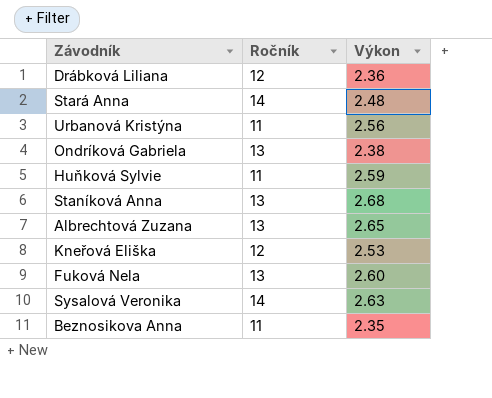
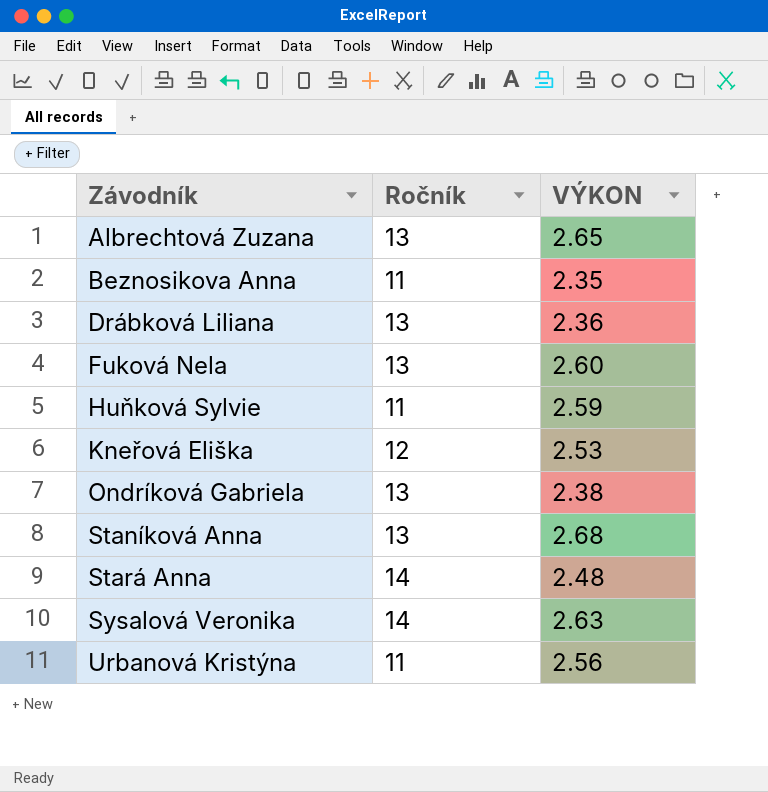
row order: none -> Závodník ascending
column name: Výkon -> VÝKON
Drábková Liliana | Ročník: 12 -> 13

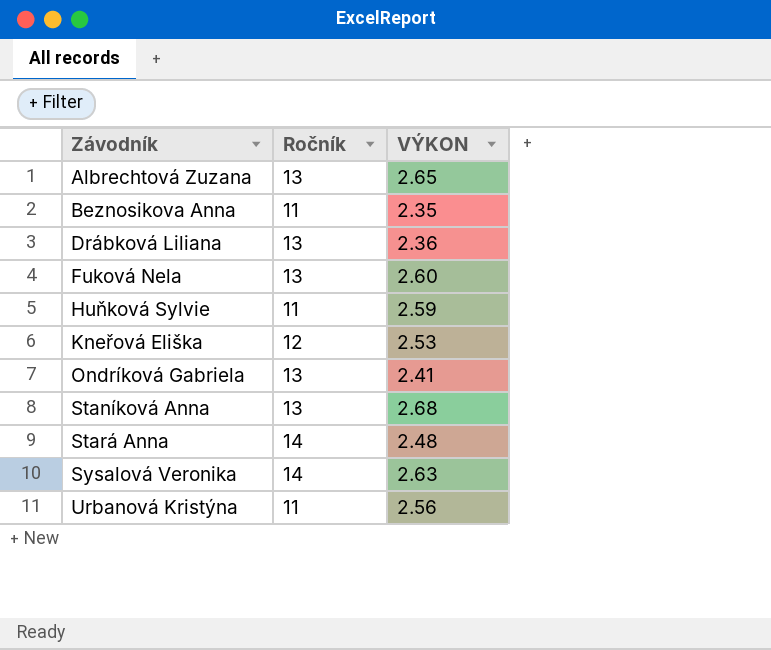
Ondríková Gabriela | VÝKON: 2.38 -> 2.41

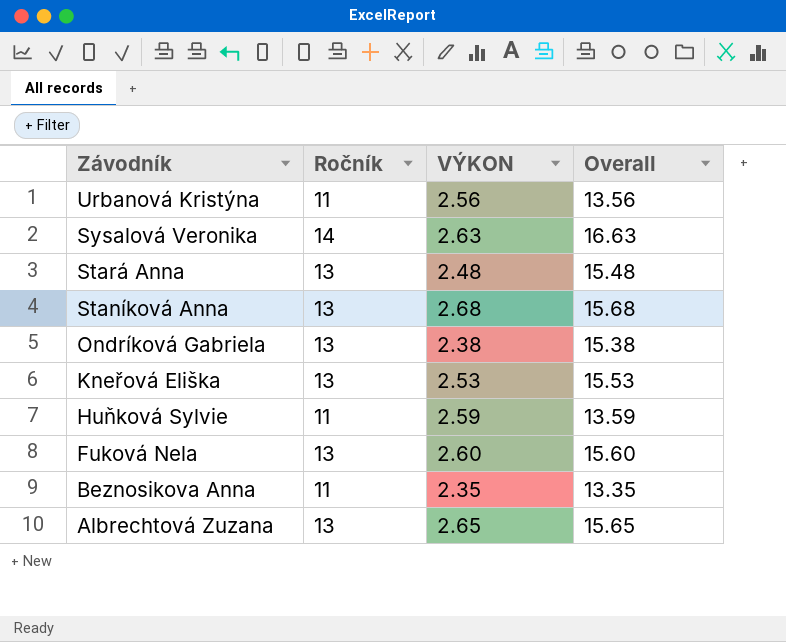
row order: Závodník ascending -> Závodník descending
column Overall | formula: none -> [Ročník] + [VÝKON]
row Drábková Liliana: 13 | 2.36 -> none
Stará Anna | Ročník: 14 -> 13
Ondríková Gabriela | VÝKON: 2.41 -> 2.38
Kneřová Eliška | Ročník: 12 -> 13

